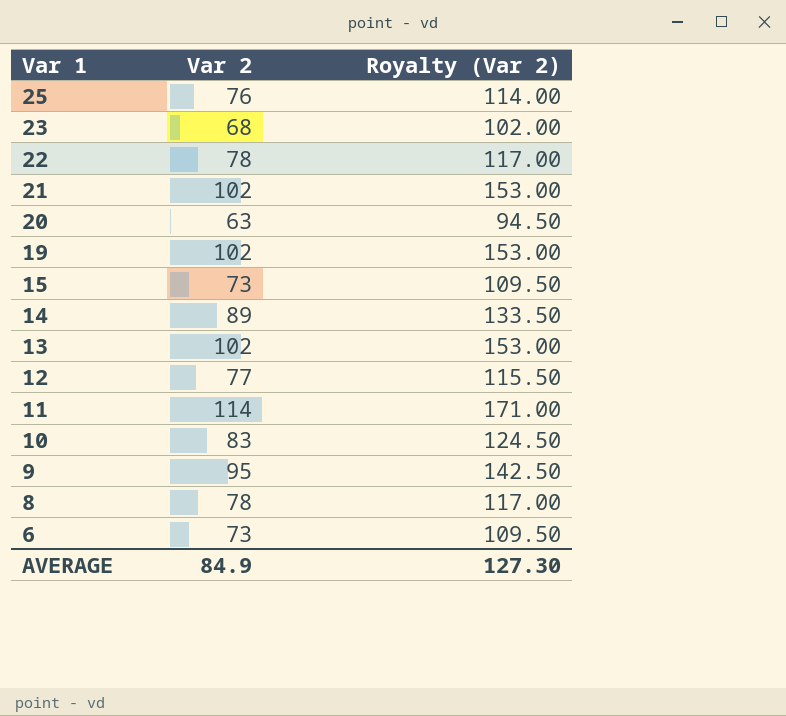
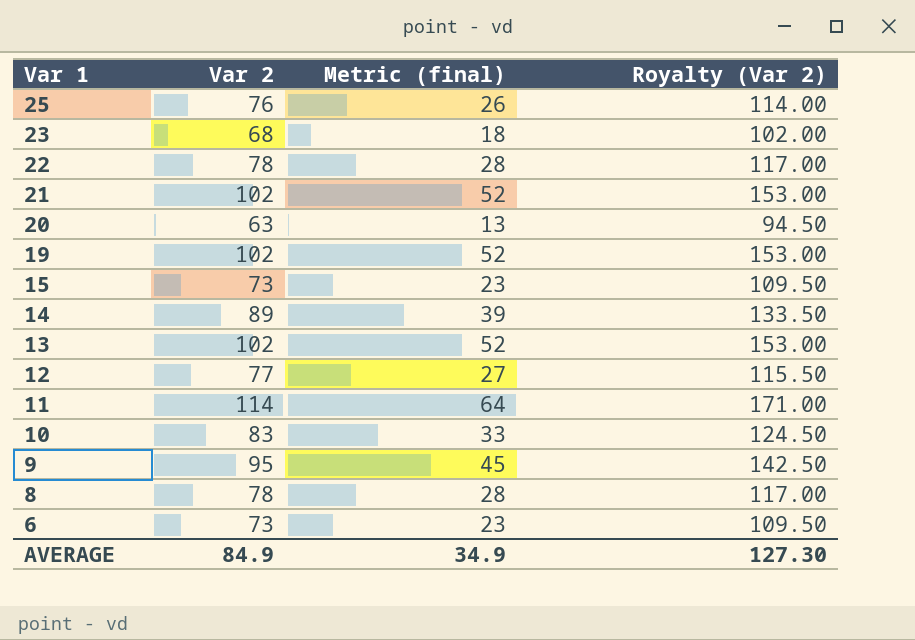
column Metric (final) | formula: none -> [Var 2] - 50

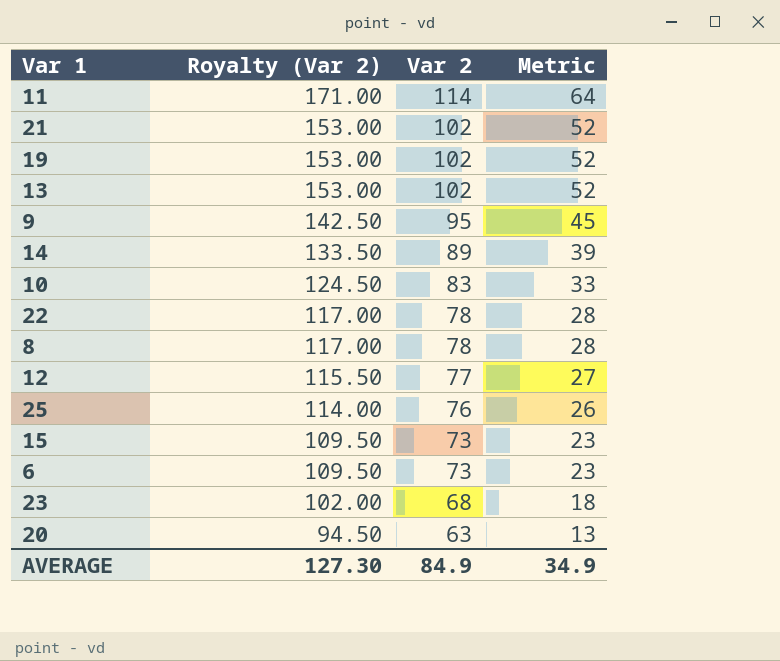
row order: Var 1 descending -> Royalty (Var 2) descending
column Royalty (Var 2) | position: 4 -> 2
column name: Metric (final) -> Metric

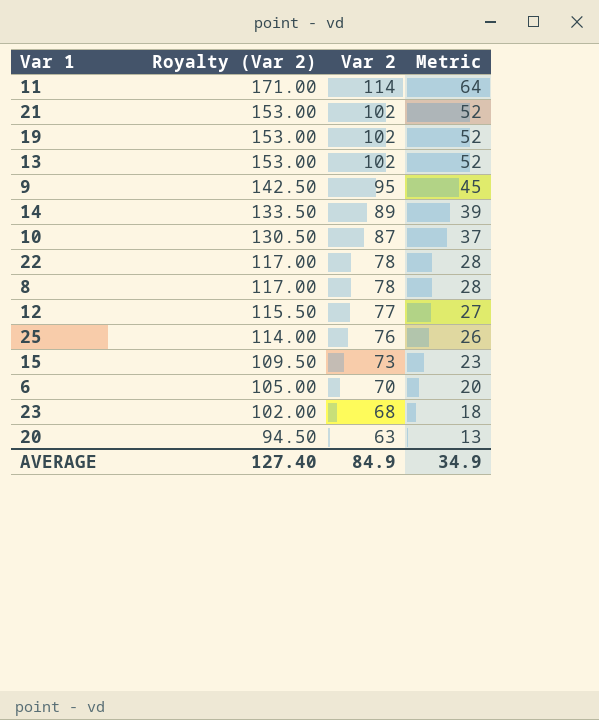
10 | Royalty (Var 2): 124.50 -> 130.50
10 | Var 2: 83 -> 87
10 | Metric: 33 -> 37
6 | Royalty (Var 2): 109.50 -> 105.00
6 | Var 2: 73 -> 70
6 | Metric: 23 -> 20
AVERAGE | Royalty (Var 2): 127.30 -> 127.40

